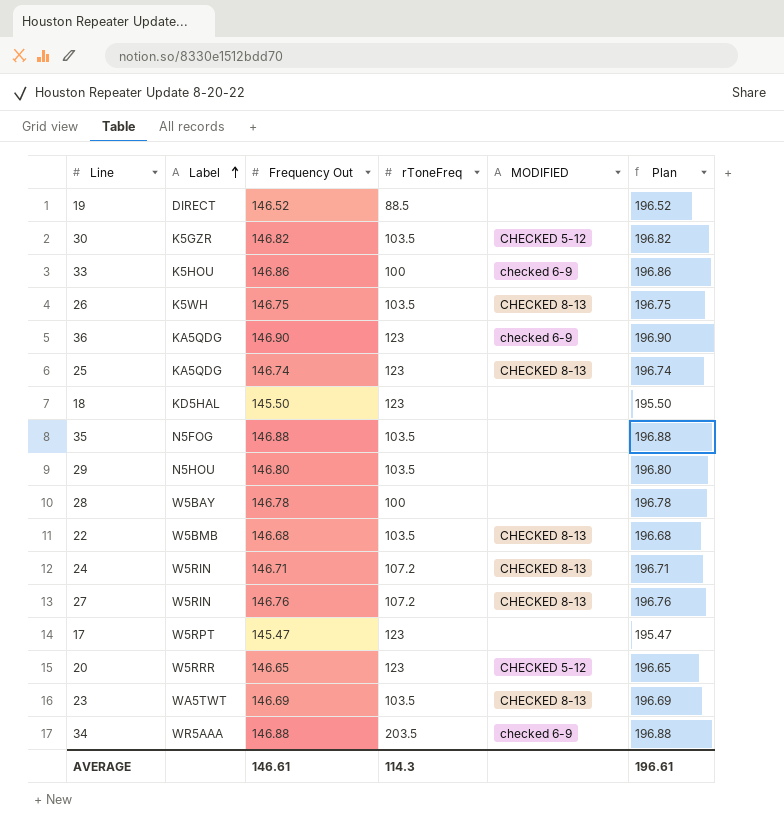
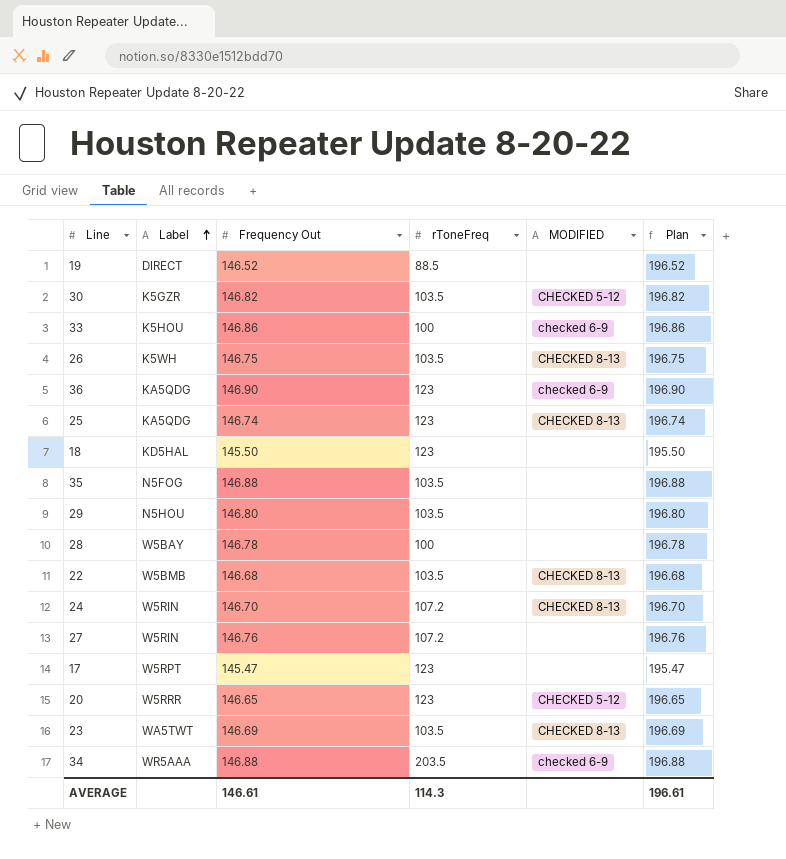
24 | Frequency Out: 146.71 -> 146.70
24 | Plan: 196.71 -> 196.70
27 | MODIFIED: CHECKED 8-13 -> none

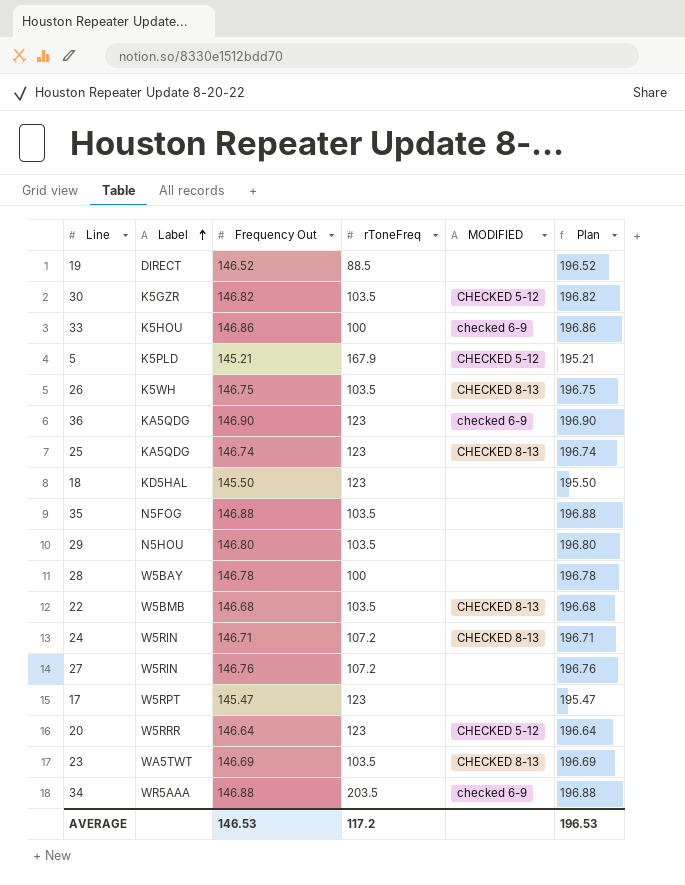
row 5: none -> K5PLD | 145.21 | 167.9 | CHECKED 5-12 | 195.21
24 | Frequency Out: 146.70 -> 146.71
24 | Plan: 196.70 -> 196.71
20 | Frequency Out: 146.65 -> 146.64
20 | Plan: 196.65 -> 196.64
AVERAGE | Frequency Out: 146.61 -> 146.53
AVERAGE | rToneFreq: 114.3 -> 117.2
AVERAGE | Plan: 196.61 -> 196.53

